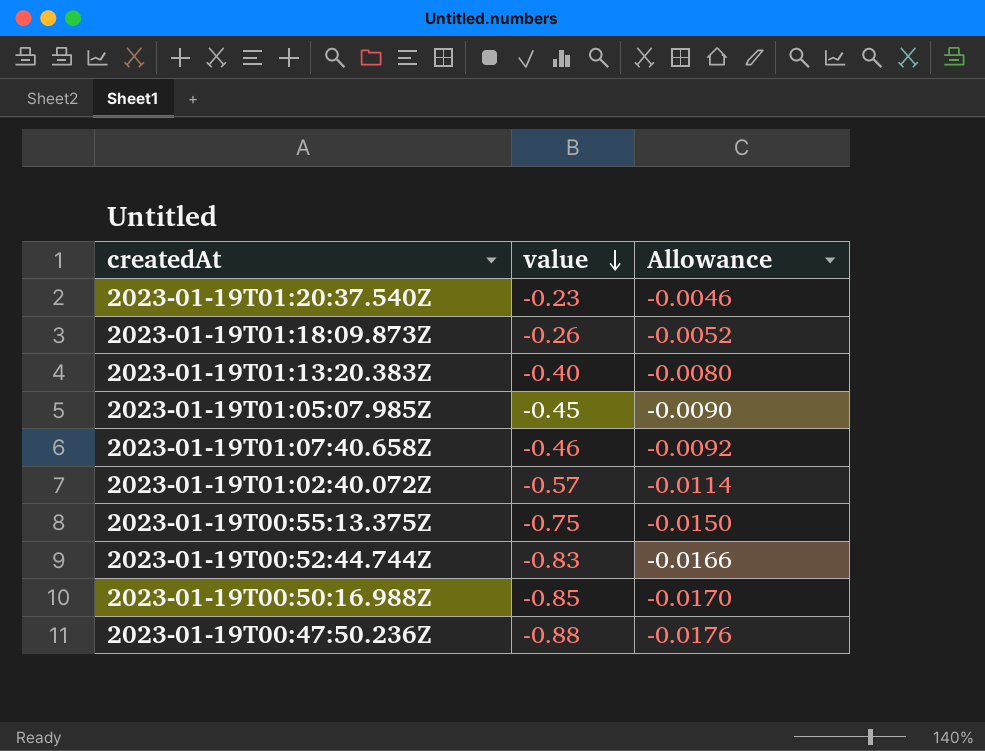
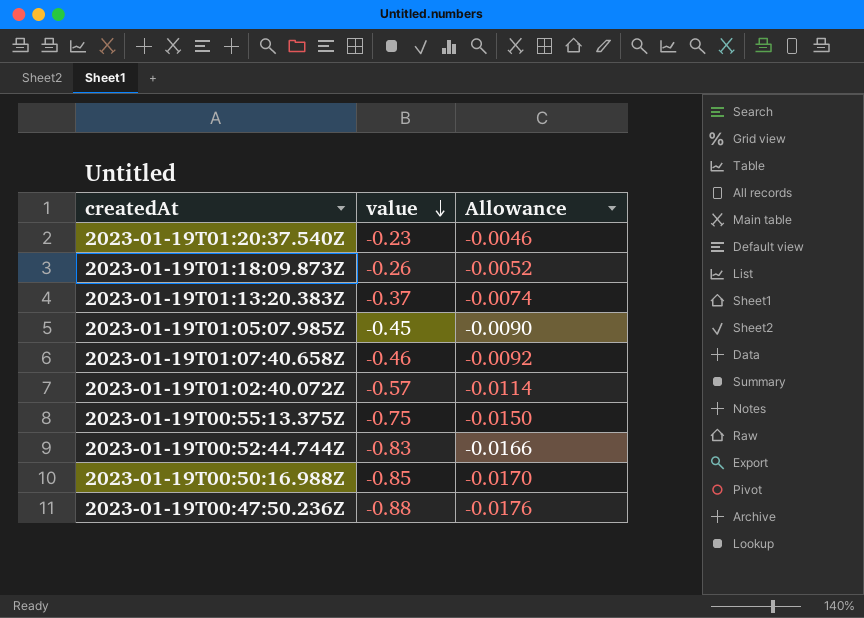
2023-01-19T01:13:20.383Z | value: -0.40 -> -0.37
2023-01-19T01:13:20.383Z | Allowance: -0.0080 -> -0.0074

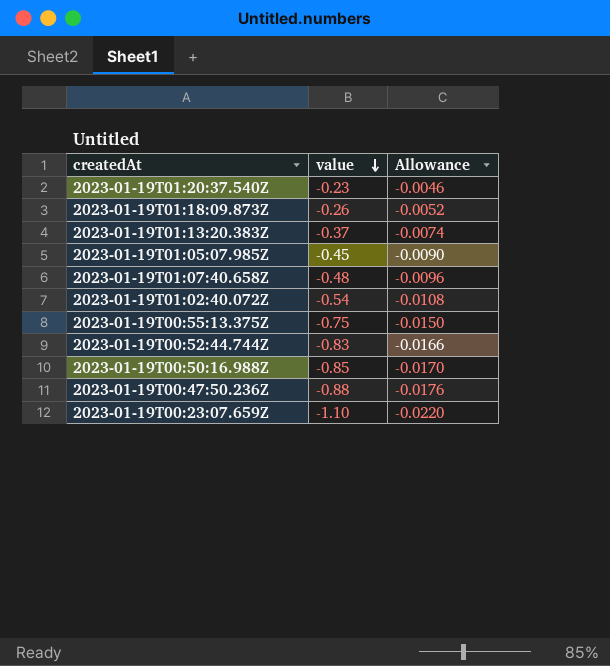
2023-01-19T01:07:40.658Z | value: -0.46 -> -0.48
2023-01-19T01:07:40.658Z | Allowance: -0.0092 -> -0.0096
2023-01-19T01:02:40.072Z | value: -0.57 -> -0.54
2023-01-19T01:02:40.072Z | Allowance: -0.0114 -> -0.0108
row 2023-01-19T00:23:07.659Z: none -> -1.10 | -0.0220

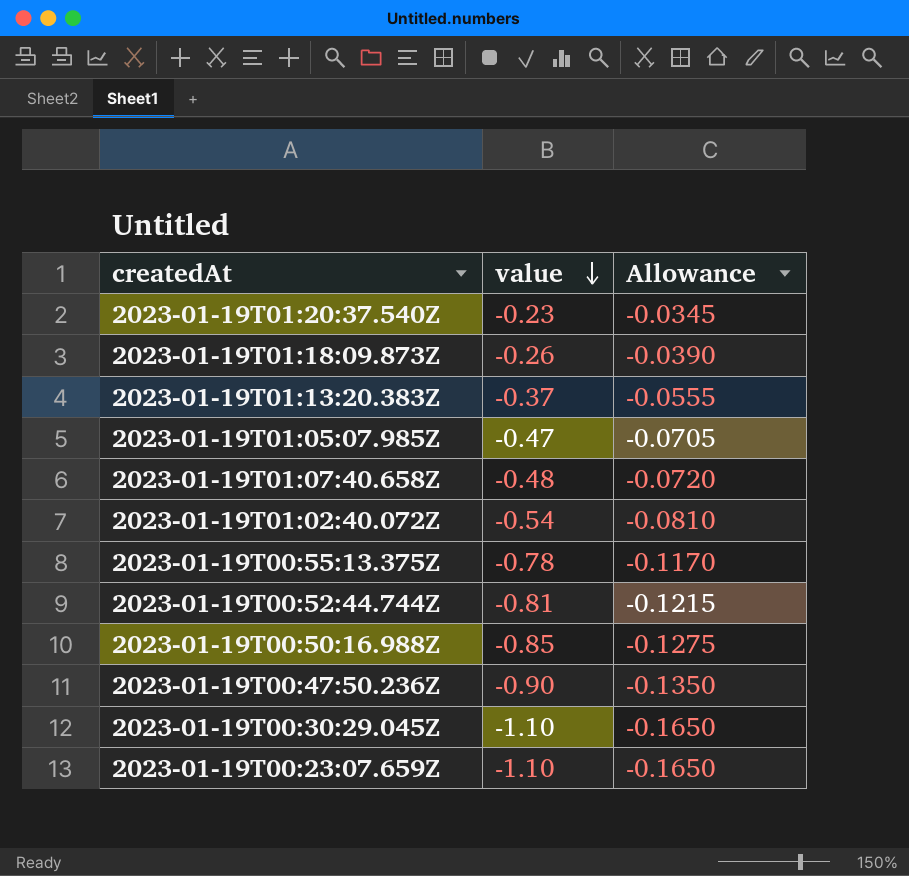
column Allowance | formula: [value] * 0.02 -> [value] * 0.15
2023-01-19T01:05:07.985Z | value: -0.45 -> -0.47
2023-01-19T00:55:13.375Z | value: -0.75 -> -0.78
2023-01-19T00:52:44.744Z | value: -0.83 -> -0.81
2023-01-19T00:47:50.236Z | value: -0.88 -> -0.90
row 2023-01-19T00:30:29.045Z: none -> -1.10 | -0.1650

